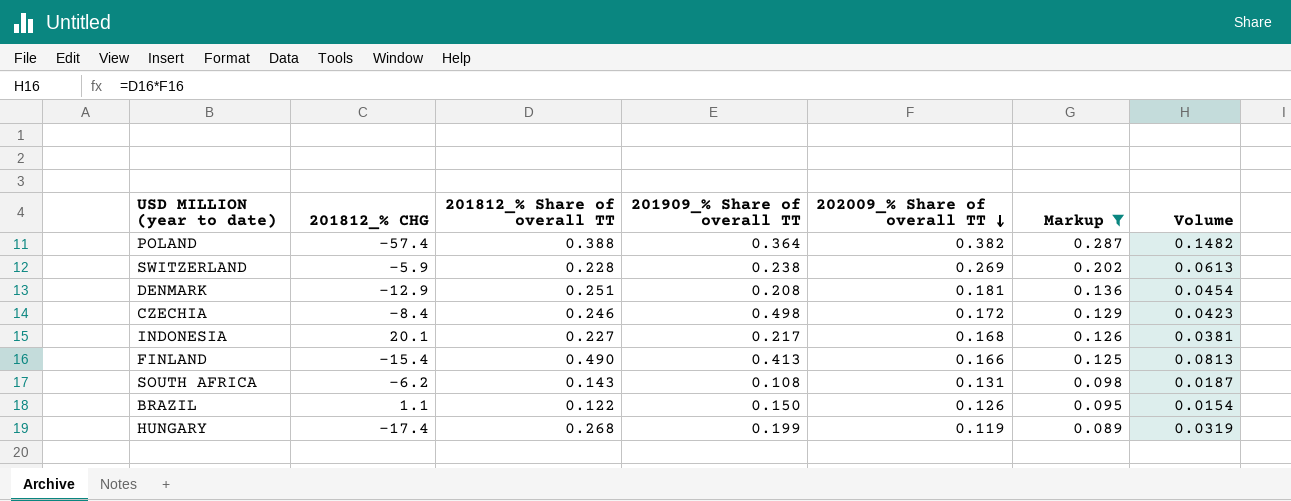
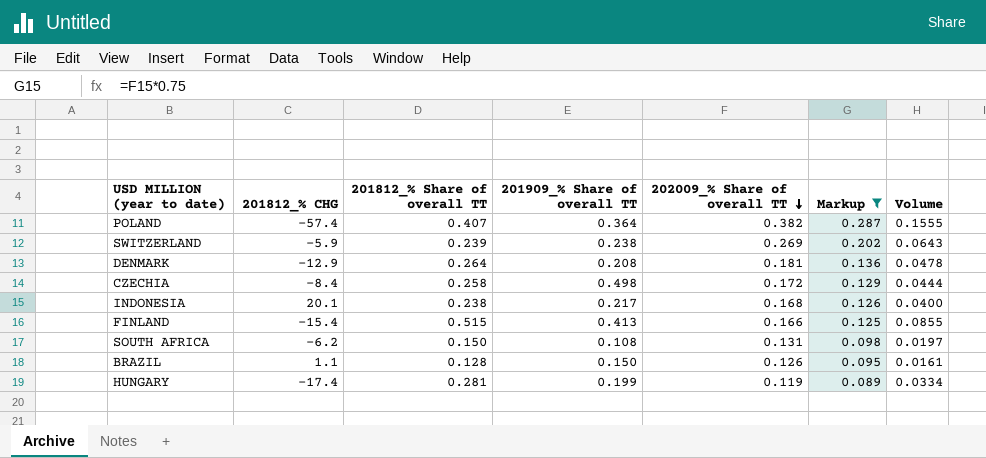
POLAND | 201812_% Share of overall TT: 0.388 -> 0.407
POLAND | Volume: 0.1482 -> 0.1555
SWITZERLAND | 201812_% Share of overall TT: 0.228 -> 0.239
SWITZERLAND | Volume: 0.0613 -> 0.0643
DENMARK | 201812_% Share of overall TT: 0.251 -> 0.264
DENMARK | Volume: 0.0454 -> 0.0478
CZECHIA | 201812_% Share of overall TT: 0.246 -> 0.258
CZECHIA | Volume: 0.0423 -> 0.0444
INDONESIA | 201812_% Share of overall TT: 0.227 -> 0.238
INDONESIA | Volume: 0.0381 -> 0.0400
FINLAND | 201812_% Share of overall TT: 0.490 -> 0.515
FINLAND | Volume: 0.0813 -> 0.0855
SOUTH AFRICA | 201812_% Share of overall TT: 0.143 -> 0.150
SOUTH AFRICA | Volume: 0.0187 -> 0.0197
BRAZIL | 201812_% Share of overall TT: 0.122 -> 0.128
BRAZIL | Volume: 0.0154 -> 0.0161
HUNGARY | 201812_% Share of overall TT: 0.268 -> 0.281
HUNGARY | Volume: 0.0319 -> 0.0334

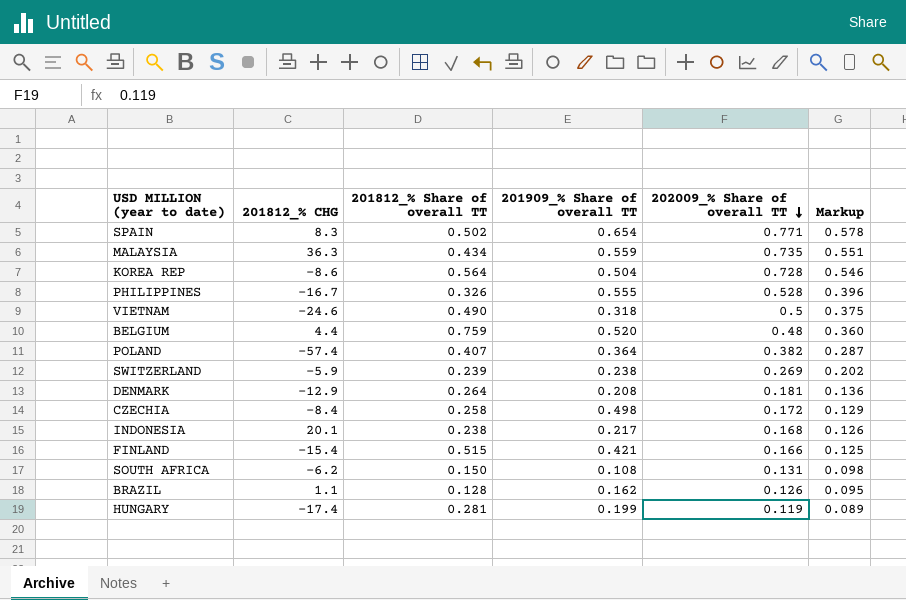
filter: Markup <= 0.287 -> none
column Volume | formula: [201812_% Share of overall TT] * [202009_% Share of overall TT] -> none
FINLAND | 201909_% Share of overall TT: 0.413 -> 0.421
BRAZIL | 201909_% Share of overall TT: 0.150 -> 0.162

